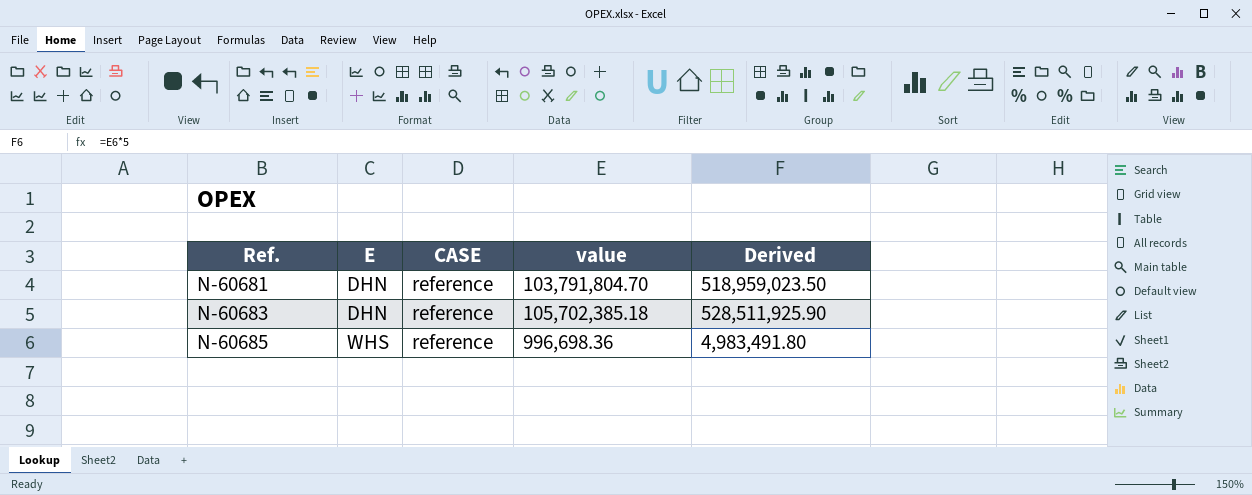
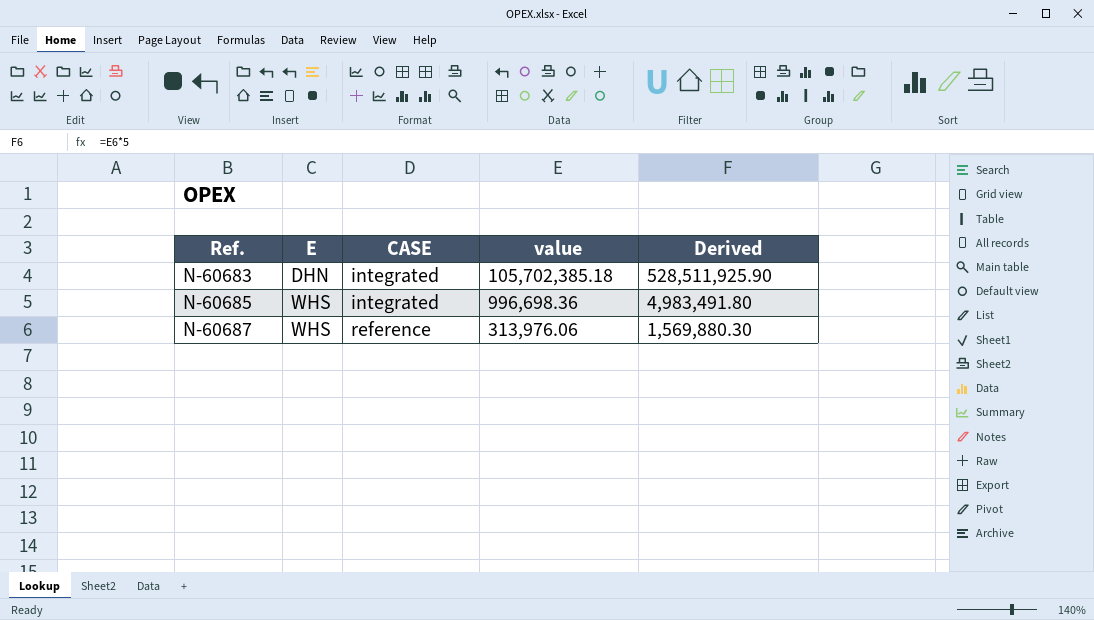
row N-60681: DHN | reference | 103,791,804.70 | 518,959,023.50 -> none
N-60683 | CASE: reference -> integrated
N-60685 | CASE: reference -> integrated
row N-60687: none -> WHS | reference | 313,976.06 | 1,569,880.30

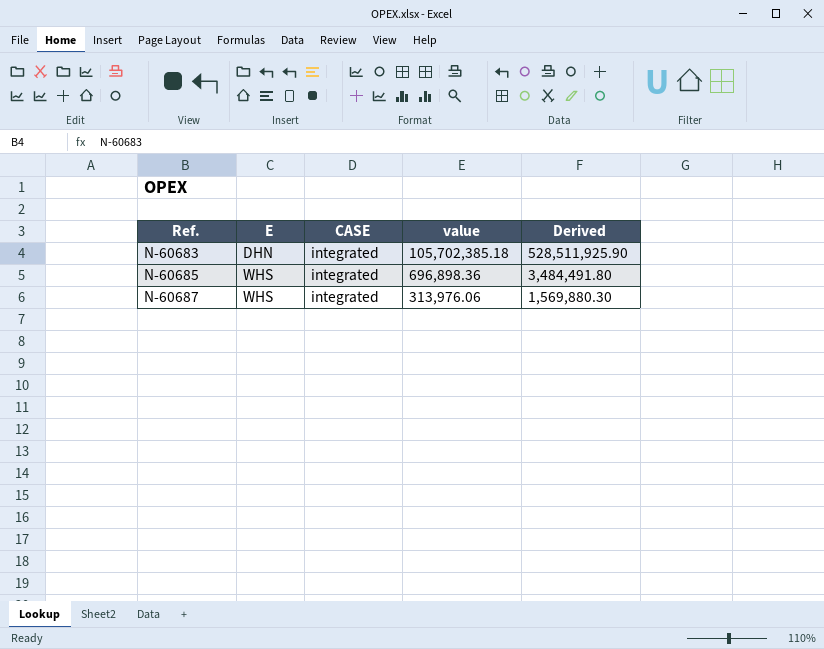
N-60685 | value: 996,698.36 -> 696,898.36
N-60685 | Derived: 4,983,491.80 -> 3,484,491.80
N-60687 | CASE: reference -> integrated

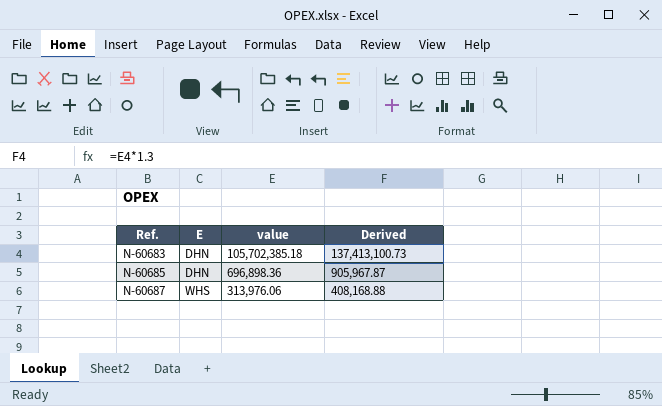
column CASE | position: 3 -> none
column Derived | formula: [value] * 5 -> [value] * 1.3
N-60685 | E: WHS -> DHN

